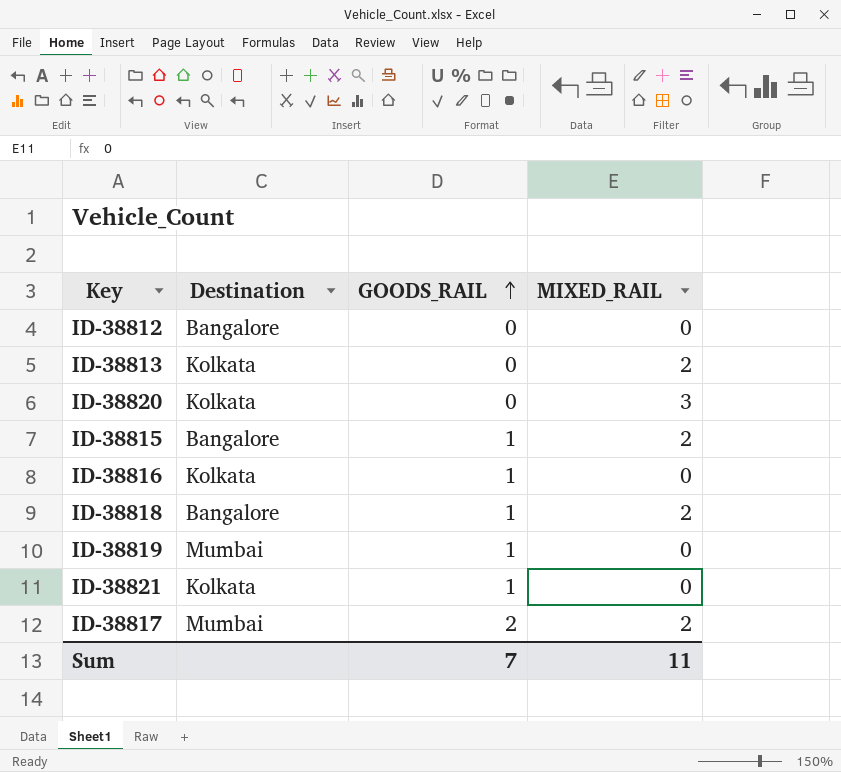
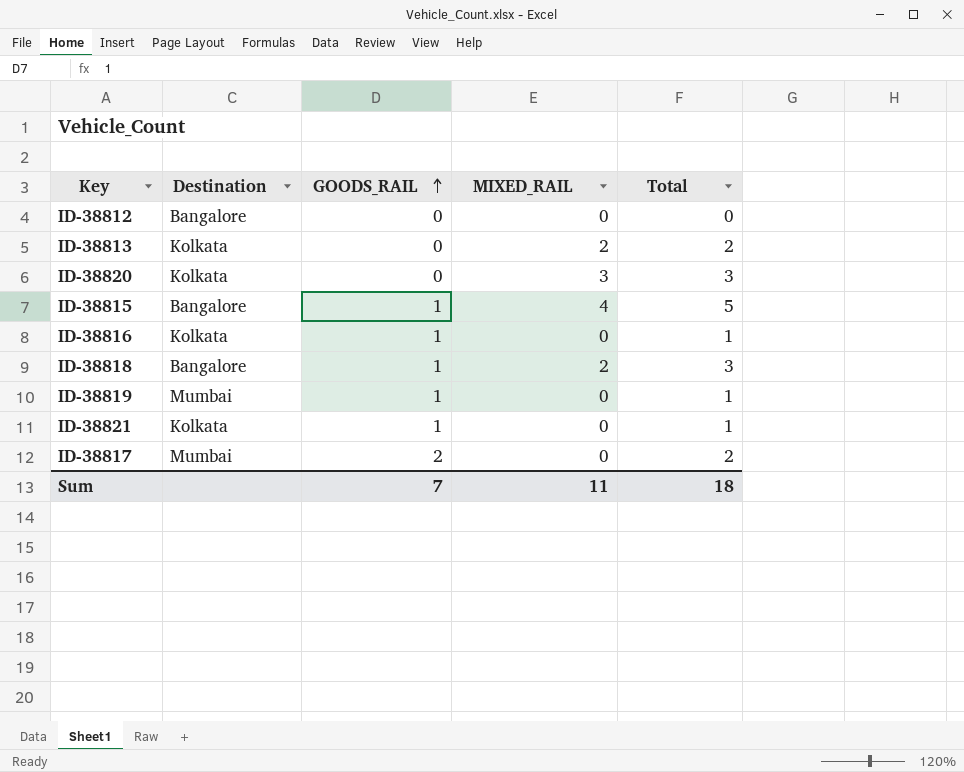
column Total | formula: none -> [GOODS_RAIL] + [MIXED_RAIL]
ID-38815 | MIXED_RAIL: 2 -> 4
ID-38817 | MIXED_RAIL: 2 -> 0

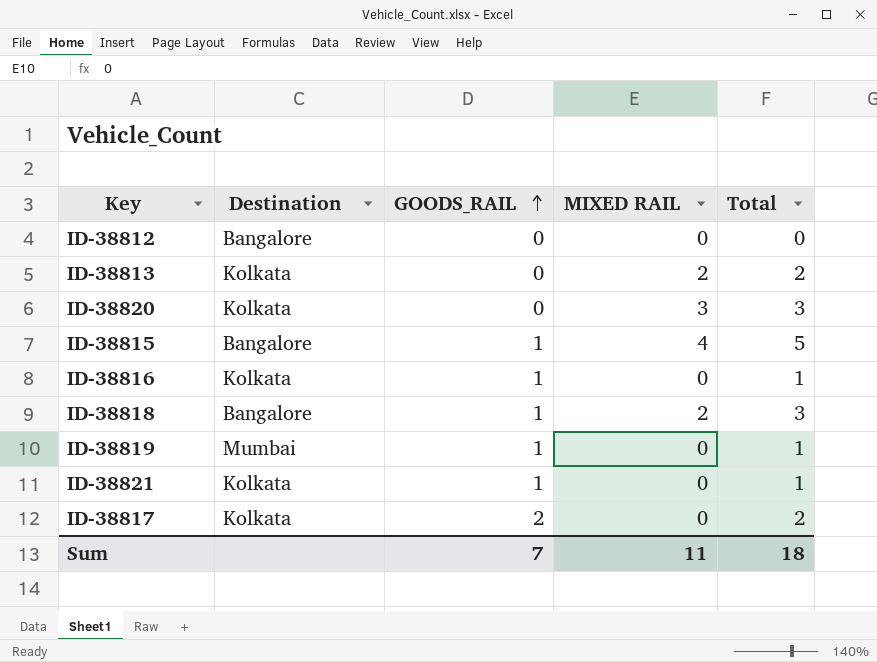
column name: MIXED_RAIL -> MIXED RAIL
ID-38817 | Destination: Mumbai -> Kolkata

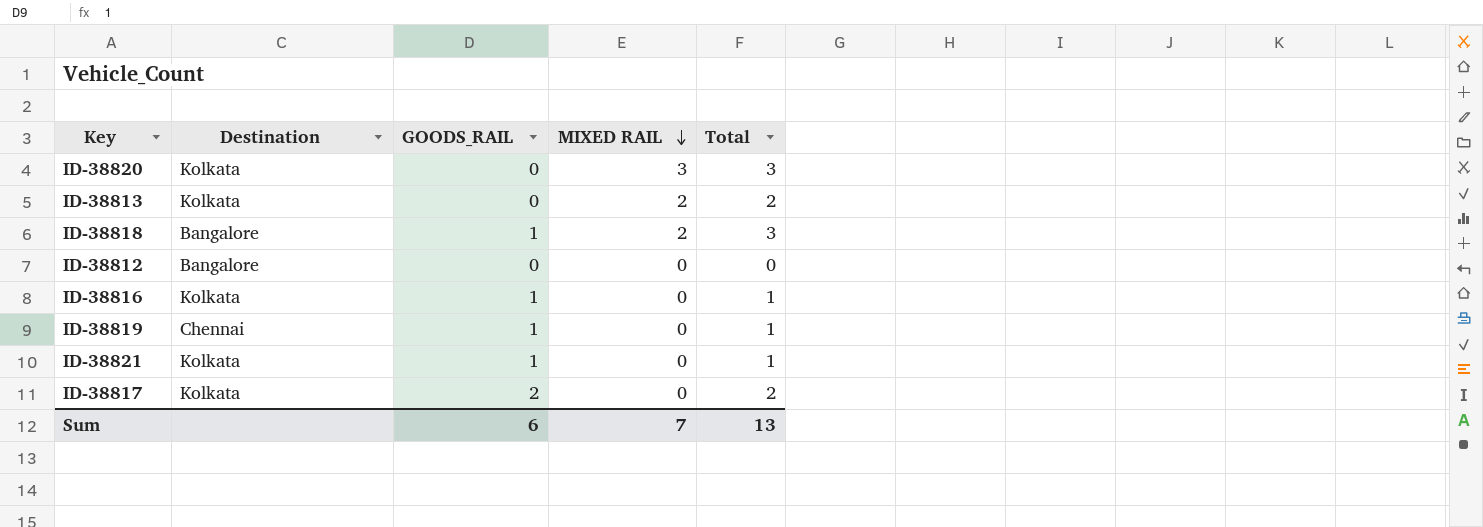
row order: GOODS_RAIL ascending -> MIXED RAIL descending
row ID-38815: Bangalore | 1 | 4 | 5 -> none
ID-38819 | Destination: Mumbai -> Chennai
Sum | GOODS_RAIL: 7 -> 6
Sum | MIXED RAIL: 11 -> 7
Sum | Total: 18 -> 13

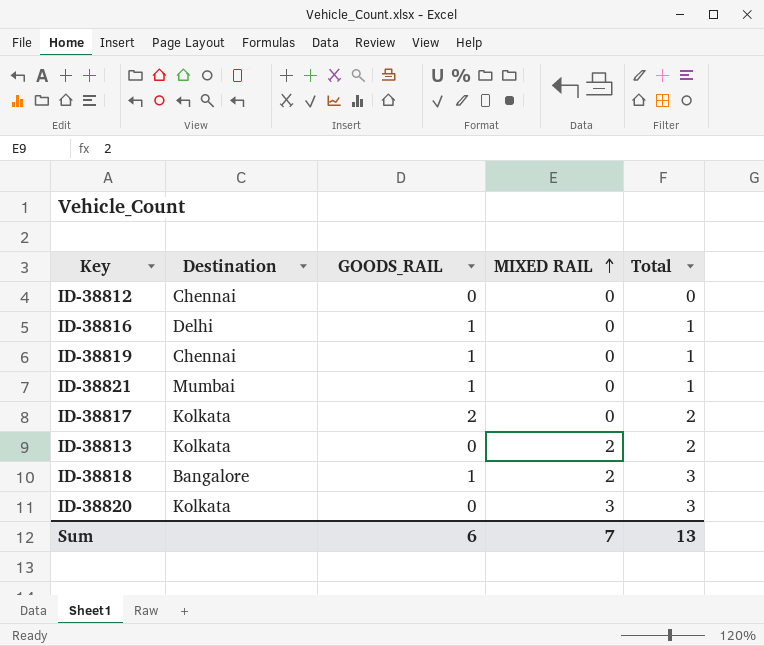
row order: MIXED RAIL descending -> MIXED RAIL ascending
ID-38812 | Destination: Bangalore -> Chennai
ID-38816 | Destination: Kolkata -> Delhi
ID-38821 | Destination: Kolkata -> Mumbai

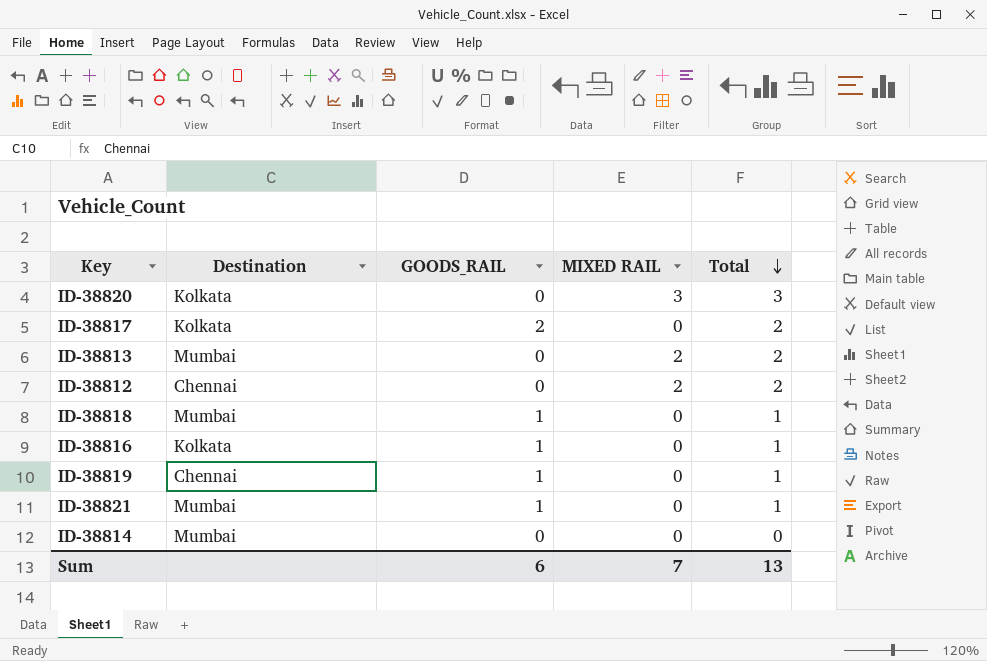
row order: MIXED RAIL ascending -> Total descending
ID-38813 | Destination: Kolkata -> Mumbai
ID-38812 | MIXED RAIL: 0 -> 2
ID-38812 | Total: 0 -> 2
ID-38818 | Destination: Bangalore -> Mumbai
ID-38818 | MIXED RAIL: 2 -> 0
ID-38818 | Total: 3 -> 1
ID-38816 | Destination: Delhi -> Kolkata
row ID-38814: none -> Mumbai | 0 | 0 | 0

